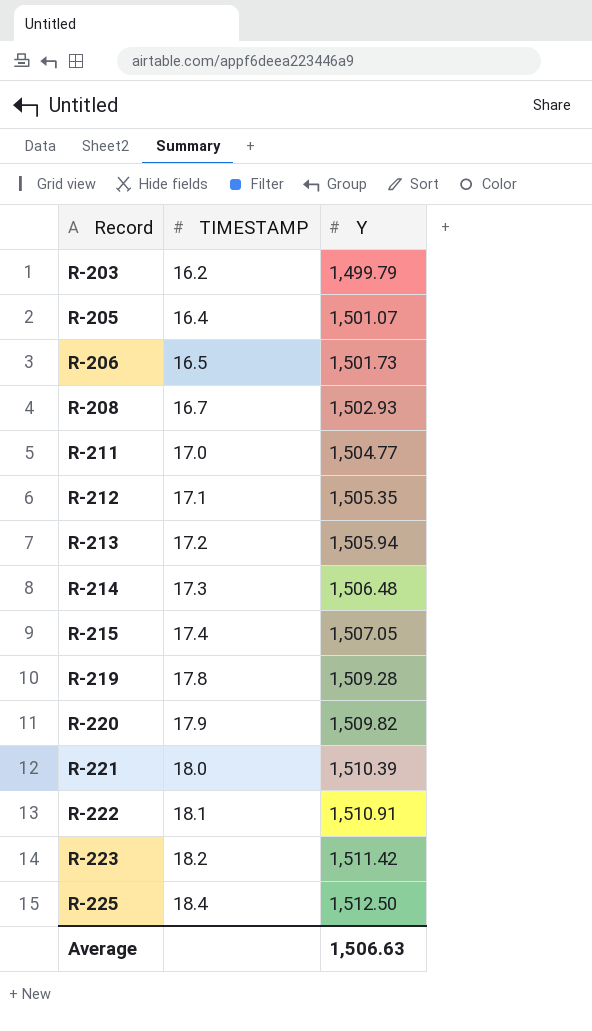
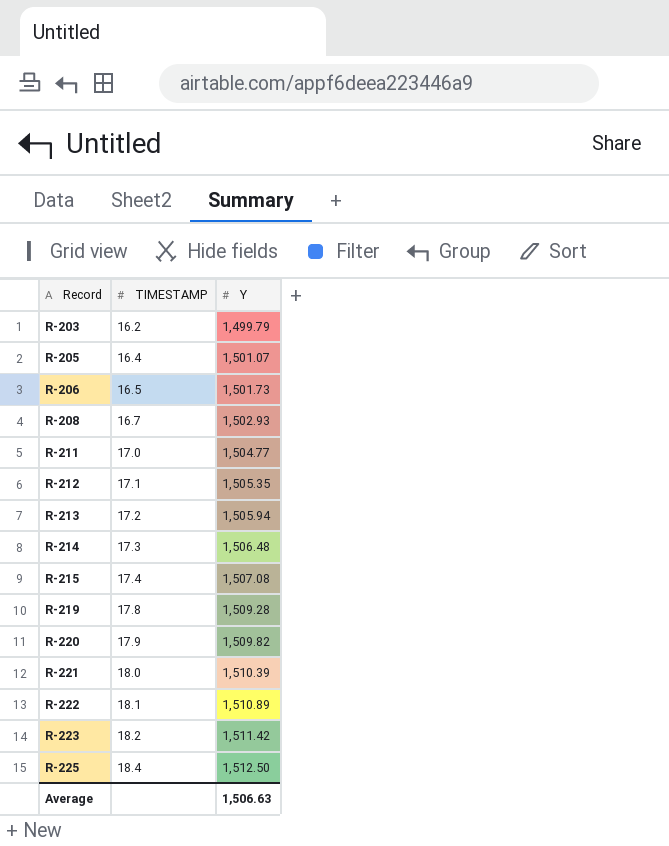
R-215 | Y: 1,507.05 -> 1,507.08
R-222 | Y: 1,510.91 -> 1,510.89

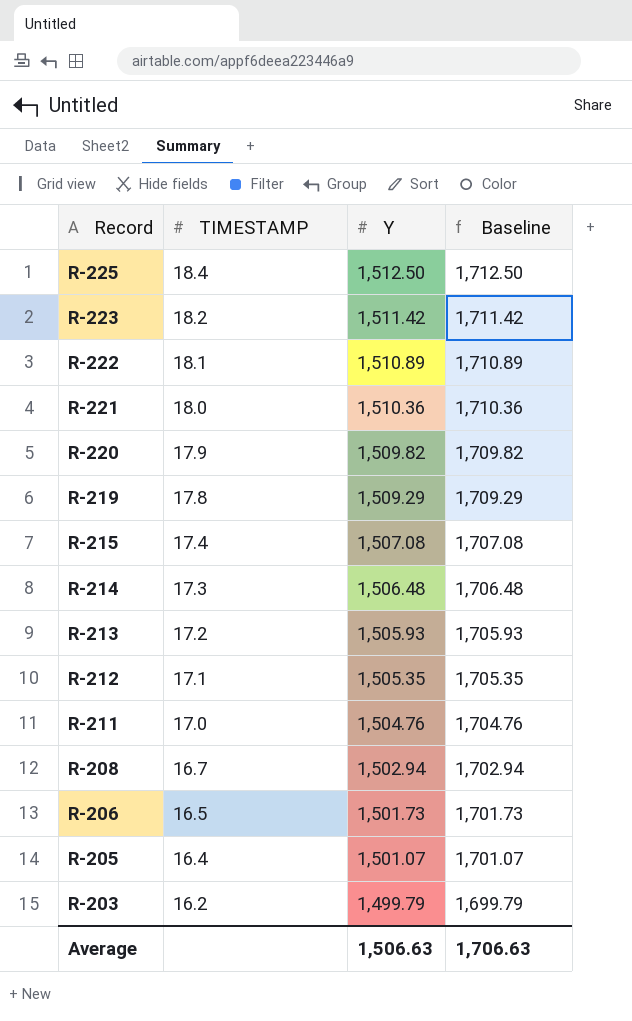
row order: Record ascending -> Record descending
column Baseline | formula: none -> [Y] + 200
R-221 | Y: 1,510.39 -> 1,510.36
R-219 | Y: 1,509.28 -> 1,509.29
R-213 | Y: 1,505.94 -> 1,505.93
R-211 | Y: 1,504.77 -> 1,504.76
R-208 | Y: 1,502.93 -> 1,502.94

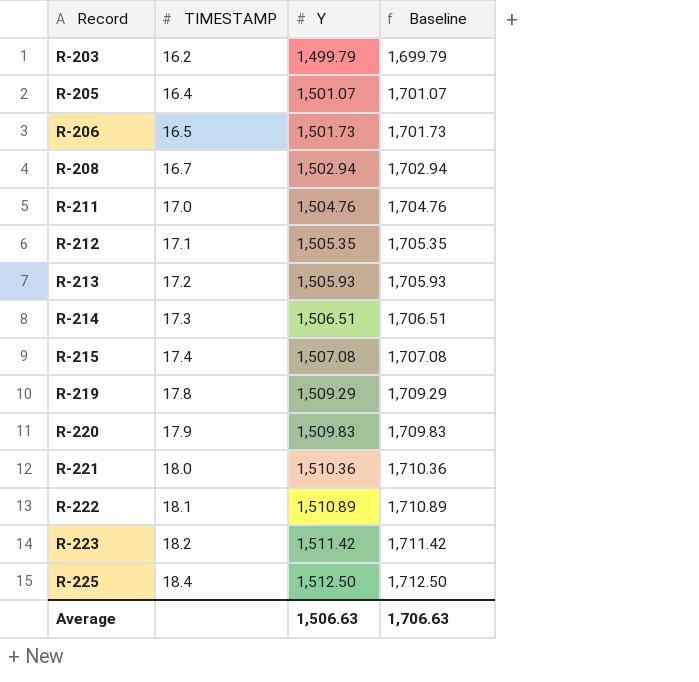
row order: Record descending -> Record ascending
R-214 | Y: 1,506.48 -> 1,506.51
R-214 | Baseline: 1,706.48 -> 1,706.51
R-220 | Y: 1,509.82 -> 1,509.83
R-220 | Baseline: 1,709.82 -> 1,709.83

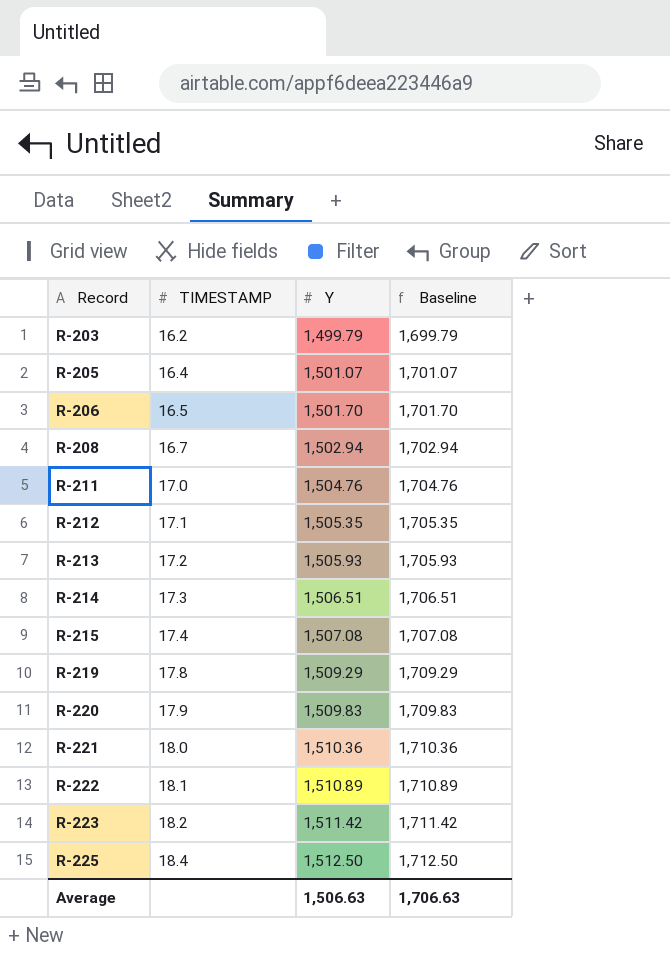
R-206 | Y: 1,501.73 -> 1,501.70
R-206 | Baseline: 1,701.73 -> 1,701.70

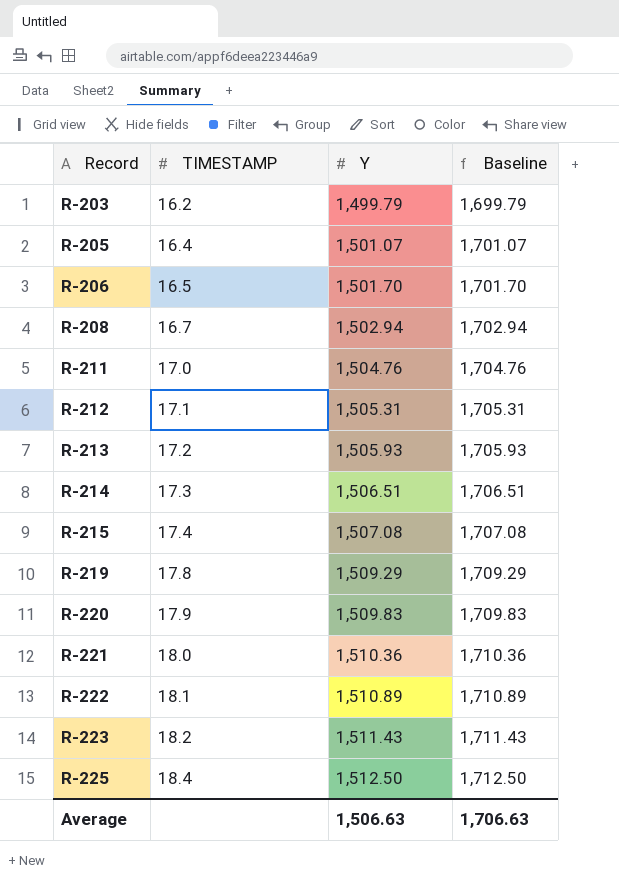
R-212 | Y: 1,505.35 -> 1,505.31
R-212 | Baseline: 1,705.35 -> 1,705.31
R-223 | Y: 1,511.42 -> 1,511.43
R-223 | Baseline: 1,711.42 -> 1,711.43

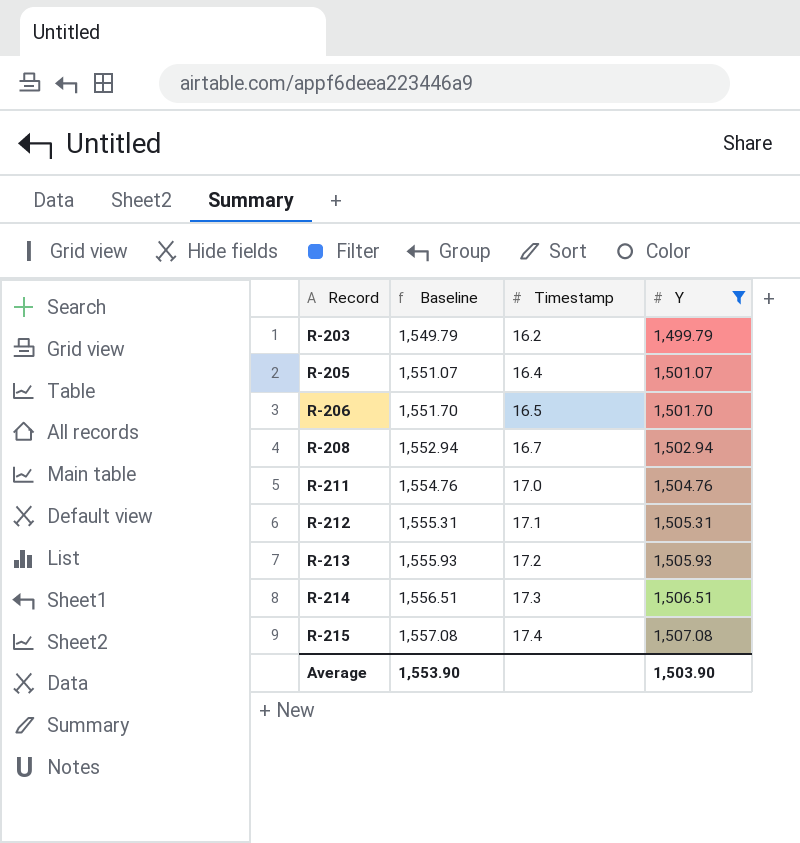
filter: none -> Y <= 1,507.08
column Baseline | formula: [Y] + 200 -> [Y] + 50
column Baseline | position: 4 -> 2
column name: TIMESTAMP -> Timestamp
Average | Baseline: 1,706.63 -> 1,553.90
Average | Y: 1,506.63 -> 1,503.90

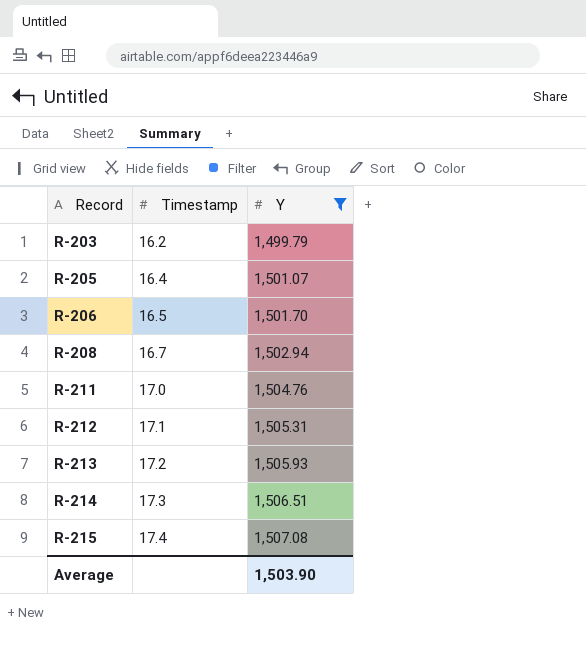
column Baseline | formula: [Y] + 50 -> none

